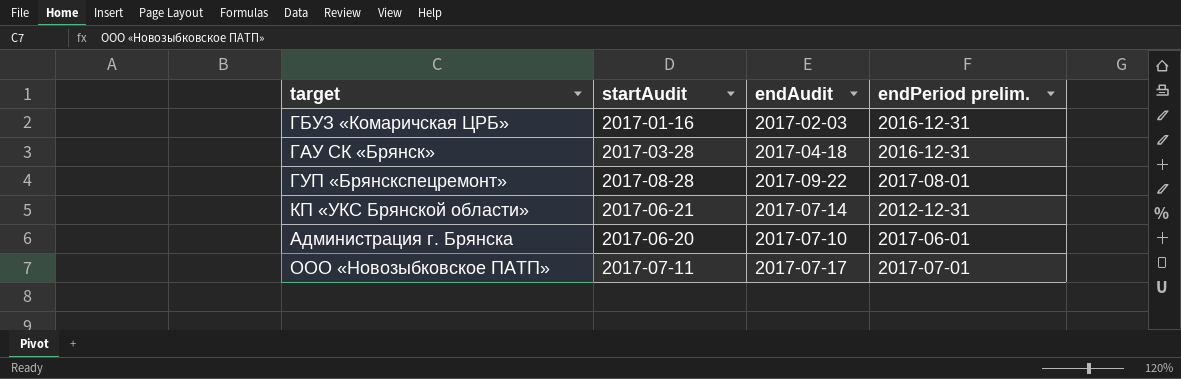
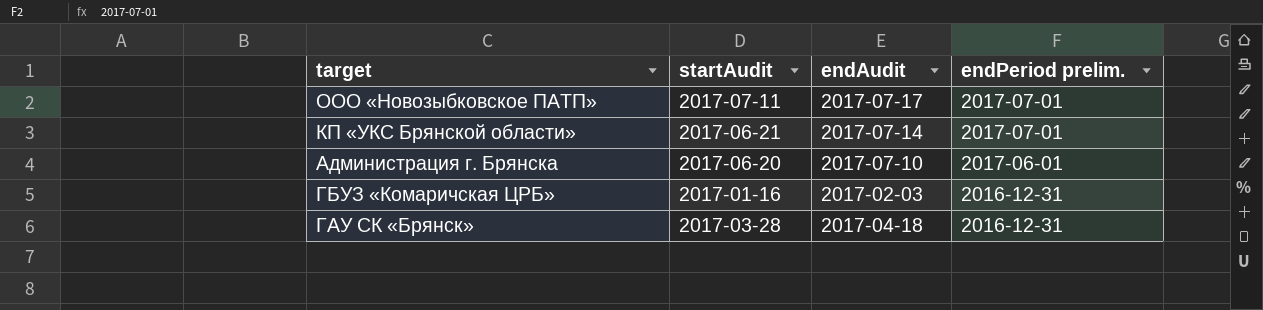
row order: none -> endPeriod prelim. descending
row ГУП «Брянскспецремонт»: 2017-08-28 | 2017-09-22 | 2017-08-01 -> none
КП «УКС Брянской области» | endPeriod prelim.: 2012-12-31 -> 2017-07-01

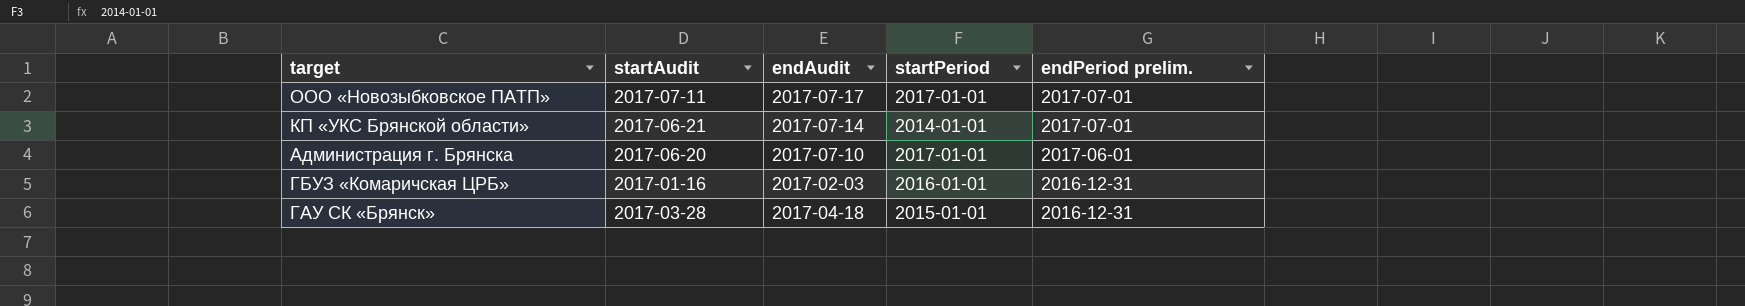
column startPeriod | position: none -> 4

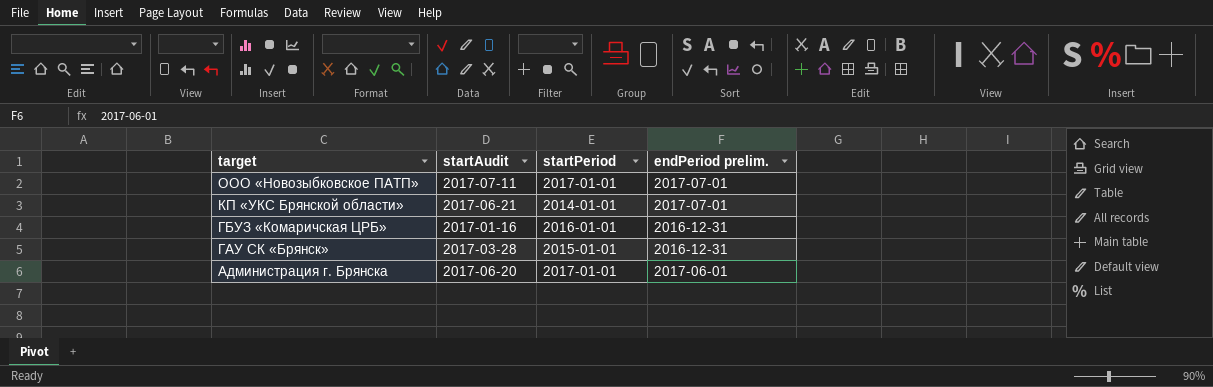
row order: endPeriod prelim. descending -> target descending
column endAudit | position: 3 -> none

